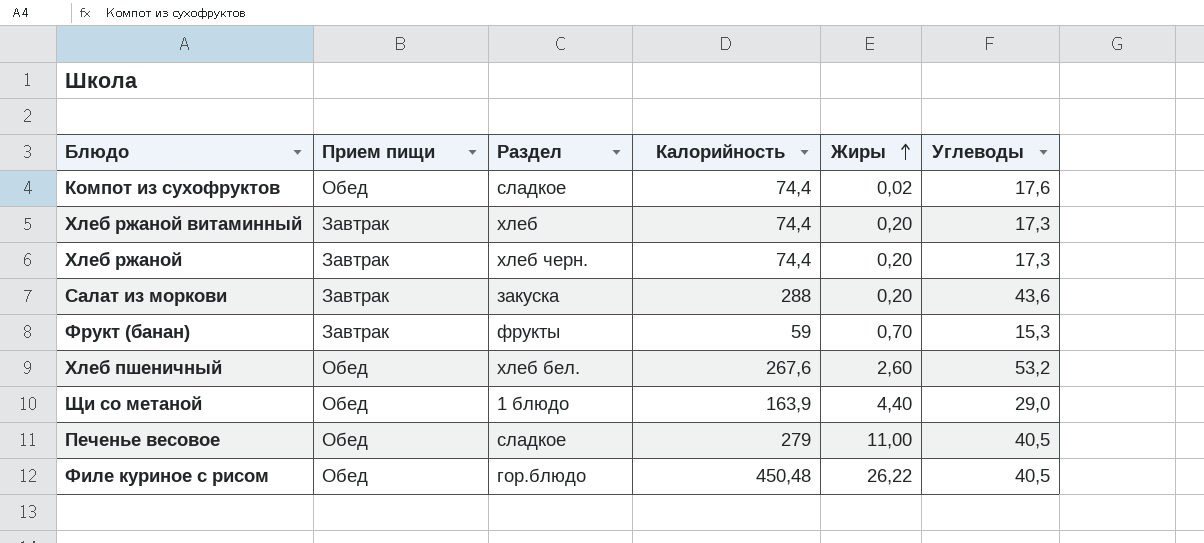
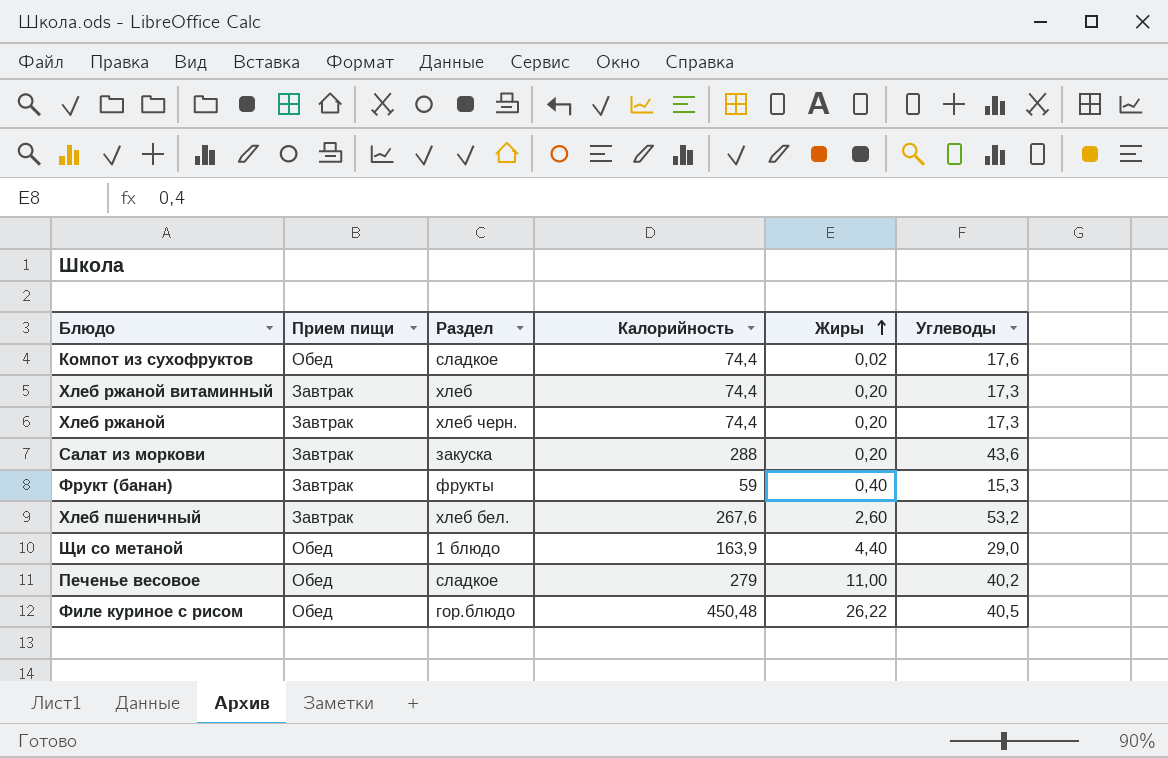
Фрукт (банан) | Жиры: 0,70 -> 0,40
Хлеб пшеничный | Прием пищи: Обед -> Завтрак
Печенье весовое | Углеводы: 40,5 -> 40,2

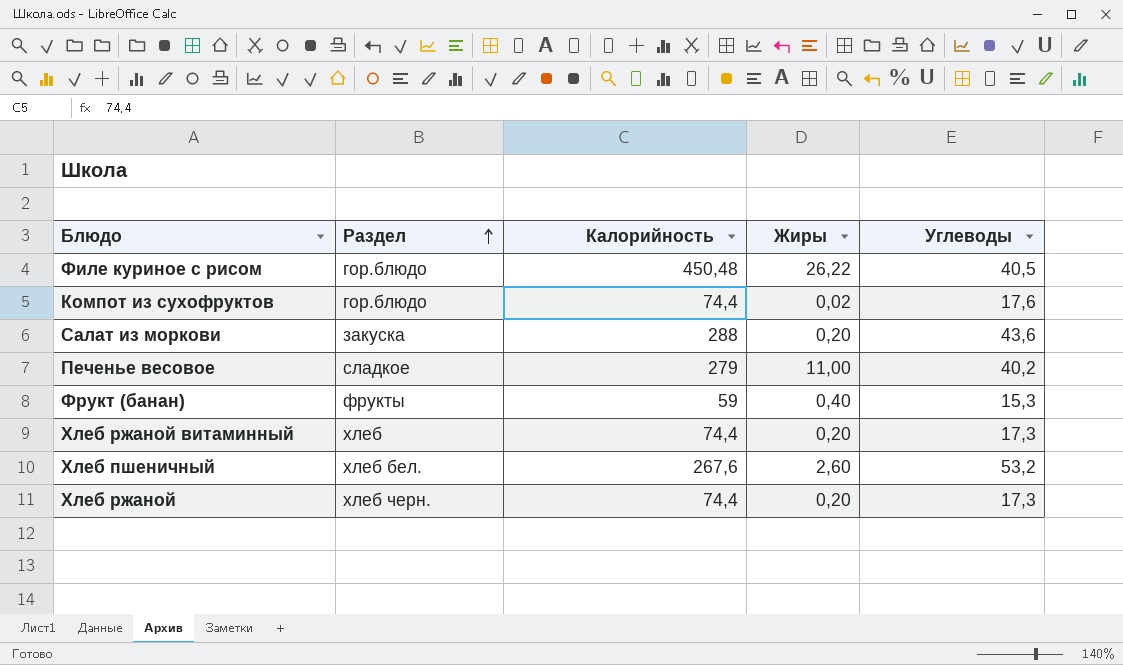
row order: Жиры ascending -> Раздел ascending
column Прием пищи | position: 2 -> none
row Щи со метаной: Обед | 1 блюдо | 163,9 | 4,40 | 29,0 -> none
Компот из сухофруктов | Раздел: сладкое -> гор.блюдо

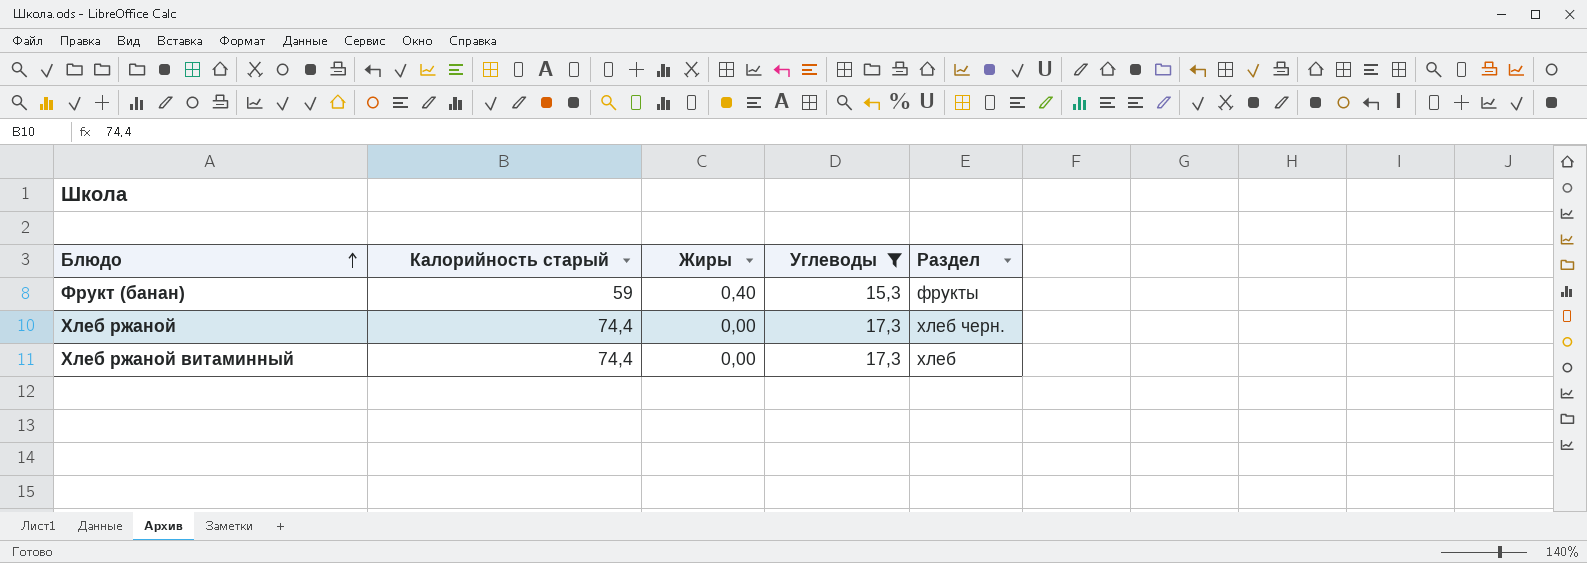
filter: none -> Углеводы <= 17,3
row order: Раздел ascending -> Блюдо ascending
column name: Калорийность -> Калорийность старый
column Раздел | position: 2 -> 5
Хлеб ржаной | Жиры: 0,20 -> 0,00
Хлеб ржаной витаминный | Жиры: 0,20 -> 0,00

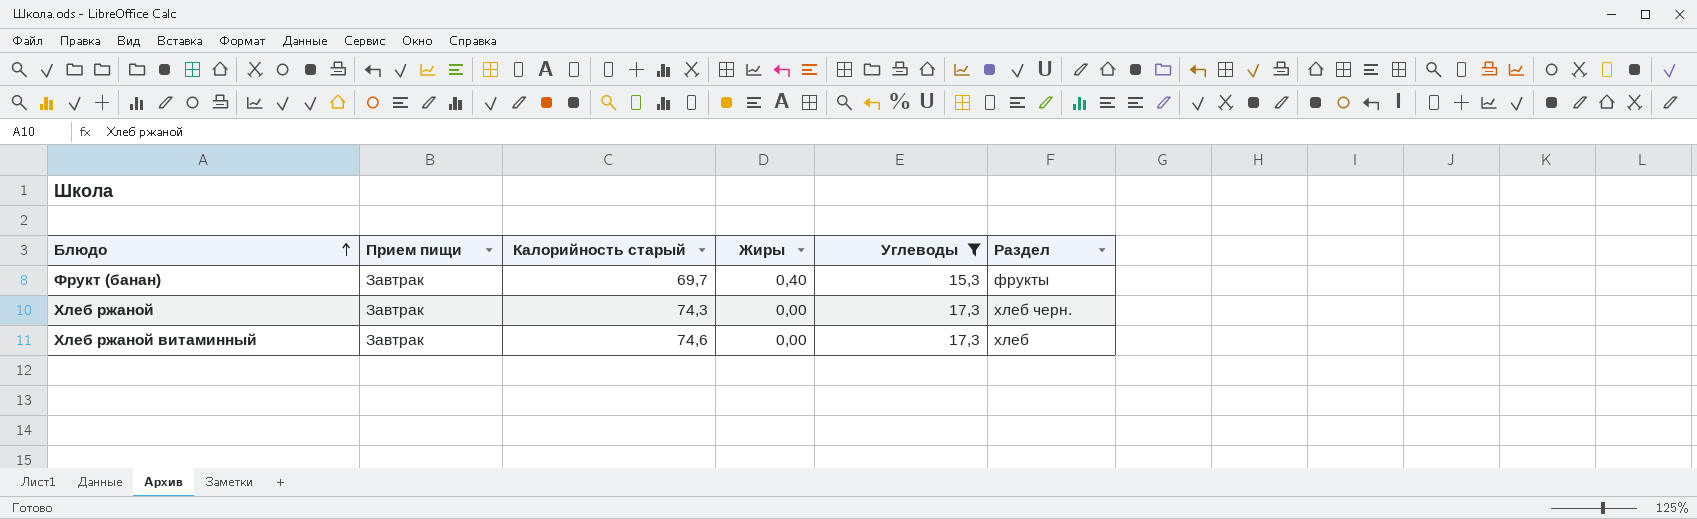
column Прием пищи | position: none -> 2
Фрукт (банан) | Калорийность старый: 59 -> 69,7
Хлеб ржаной | Калорийность старый: 74,4 -> 74,3
Хлеб ржаной витаминный | Калорийность старый: 74,4 -> 74,6

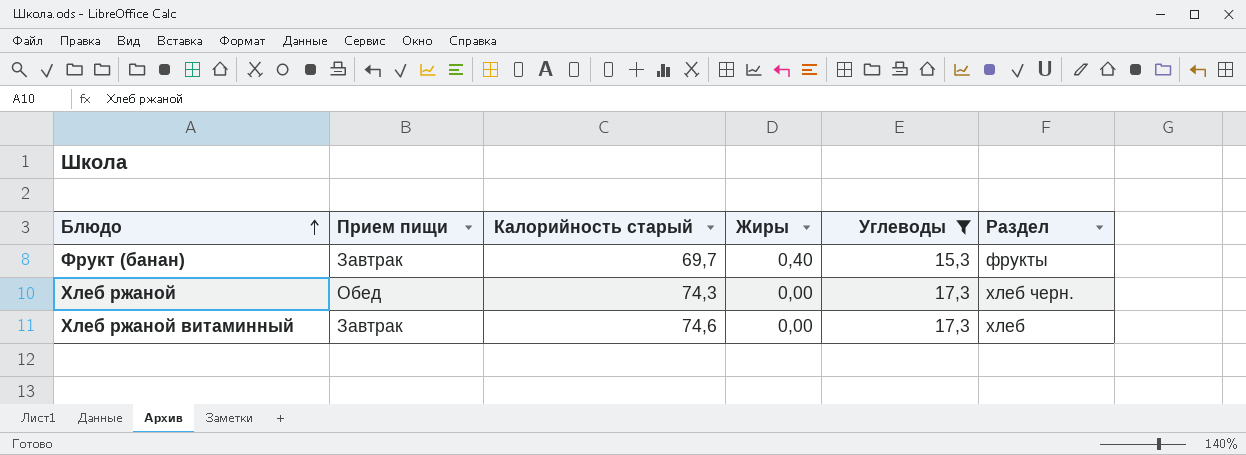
Хлеб ржаной | Прием пищи: Завтрак -> Обед

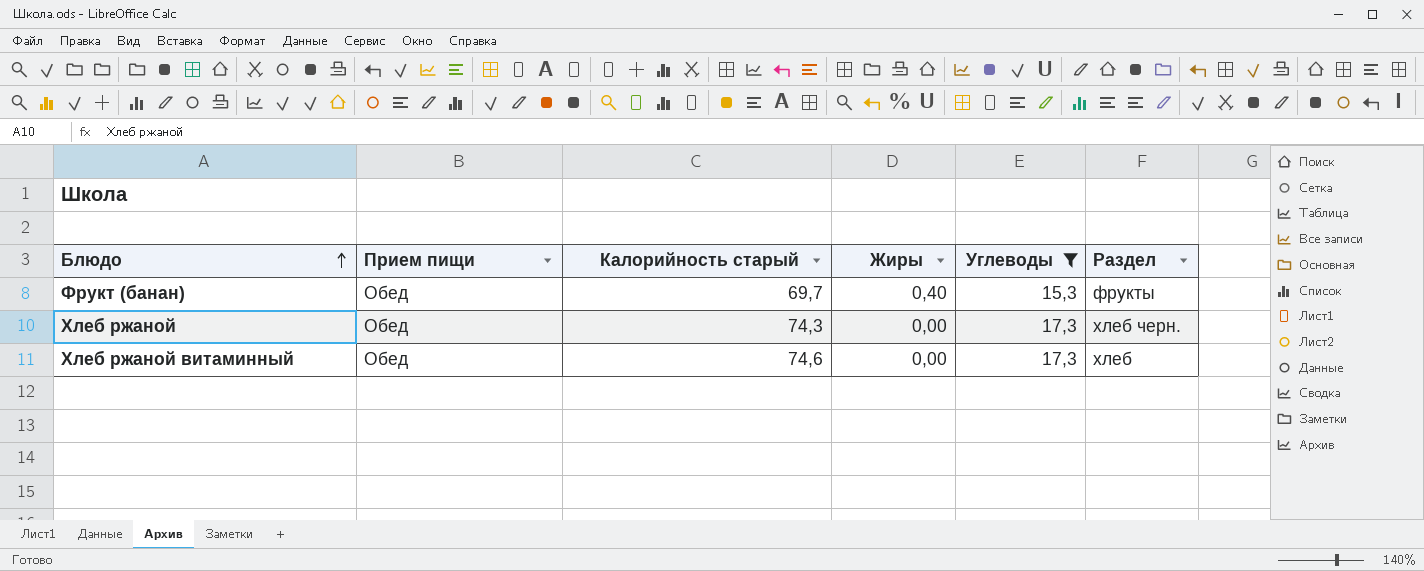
Фрукт (банан) | Прием пищи: Завтрак -> Обед
Хлеб ржаной витаминный | Прием пищи: Завтрак -> Обед

